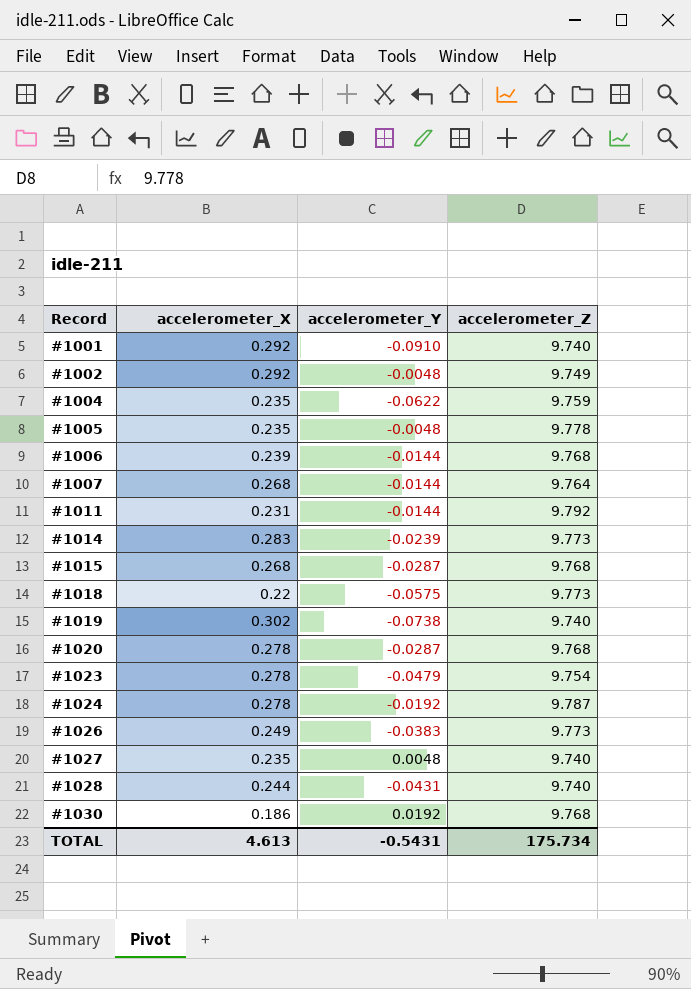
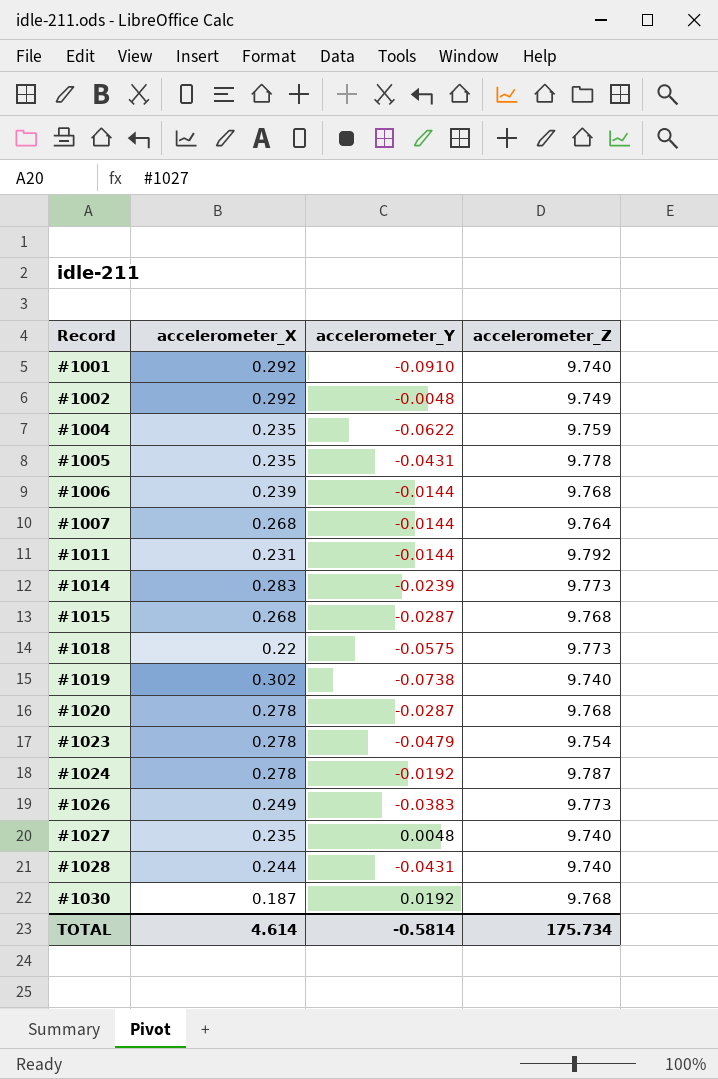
#1005 | accelerometer_Y: -0.0048 -> -0.0431
#1030 | accelerometer_X: 0.186 -> 0.187
TOTAL | accelerometer_X: 4.613 -> 4.614
TOTAL | accelerometer_Y: -0.5431 -> -0.5814

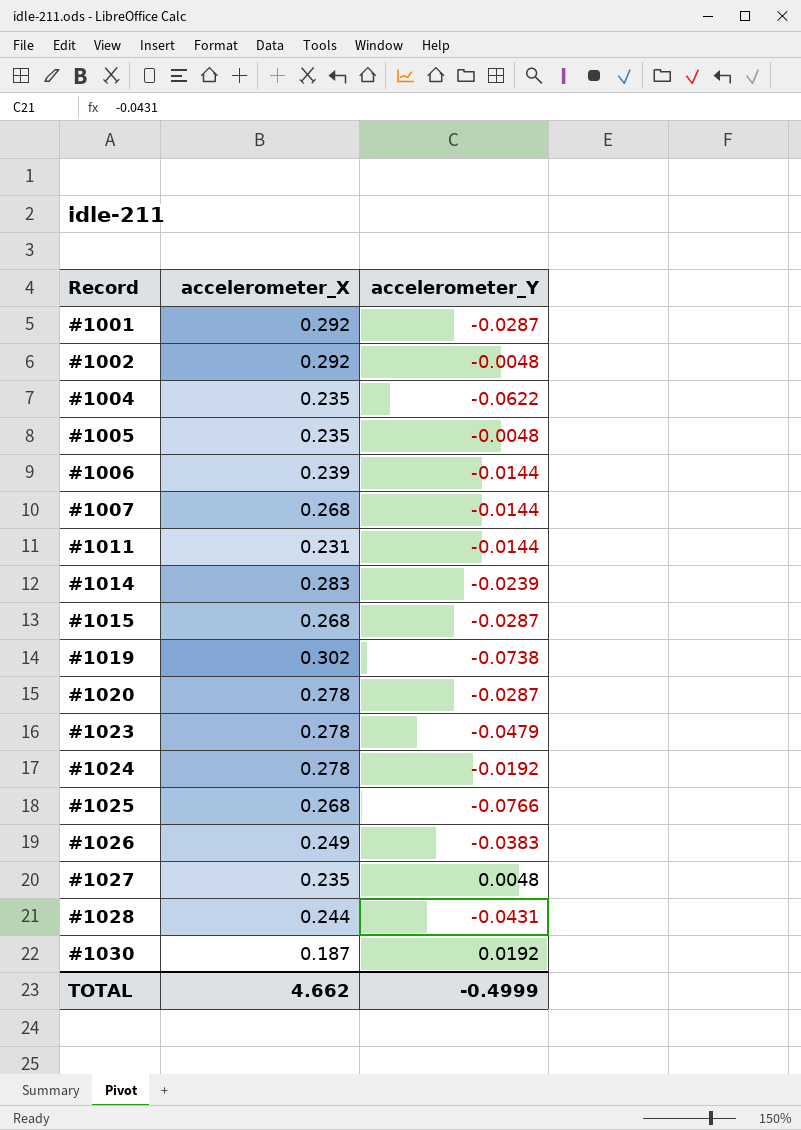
column accelerometer_Z | position: 4 -> none
row #1018: 0.22 | -0.0575 | 9.773 -> none
#1001 | accelerometer_Y: -0.0910 -> -0.0287
#1005 | accelerometer_Y: -0.0431 -> -0.0048
row #1025: none -> 0.268 | -0.0766
TOTAL | accelerometer_X: 4.614 -> 4.662
TOTAL | accelerometer_Y: -0.5814 -> -0.4999

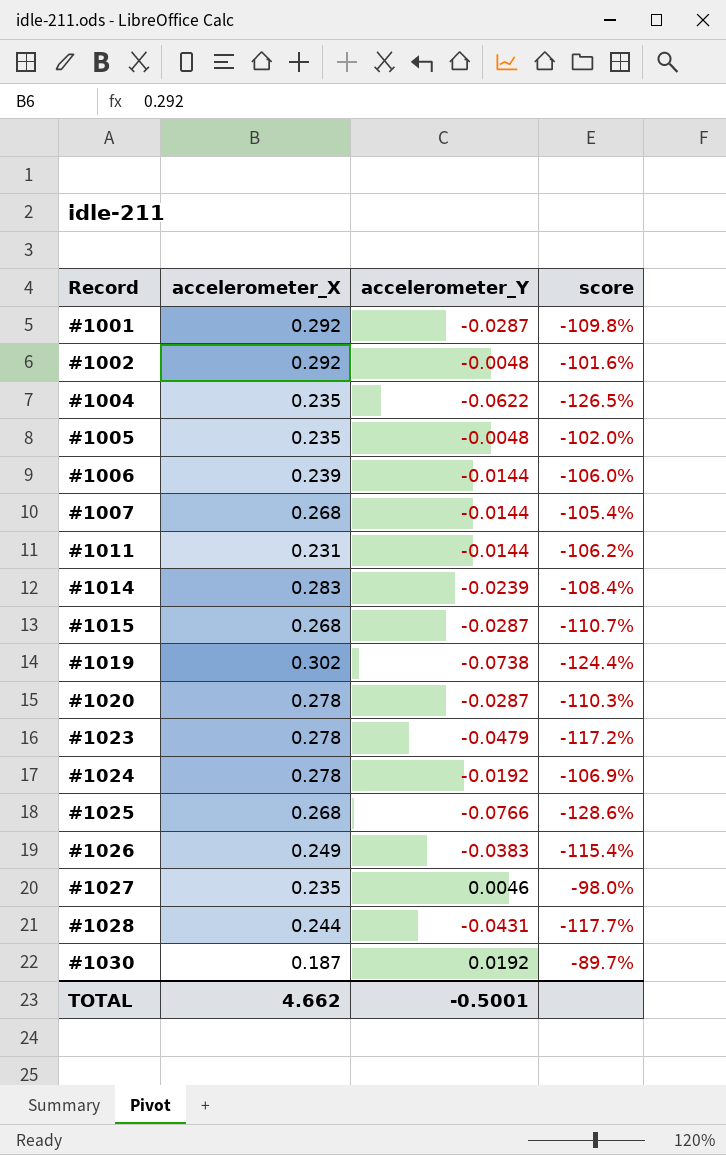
column score | formula: none -> ([accelerometer_Y] - [accelerometer_X]) / [accelerometer_X]
#1027 | accelerometer_Y: 0.0048 -> 0.0046
TOTAL | accelerometer_Y: -0.4999 -> -0.5001

